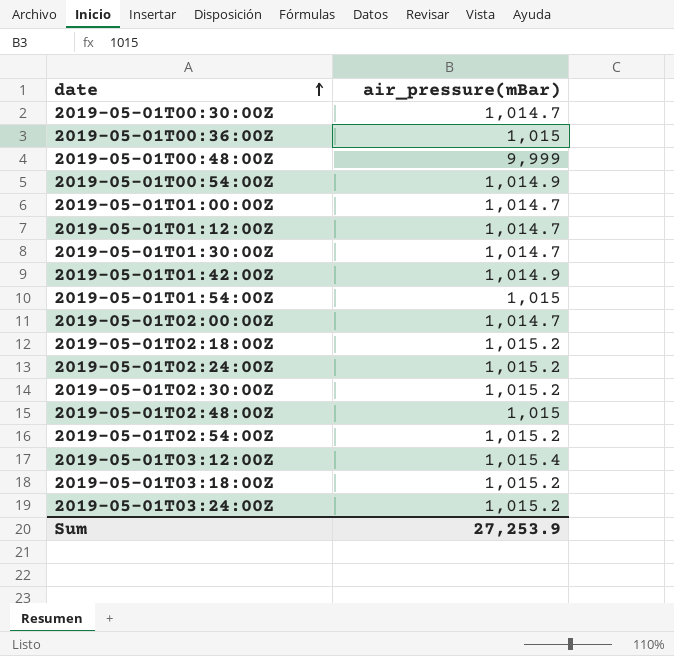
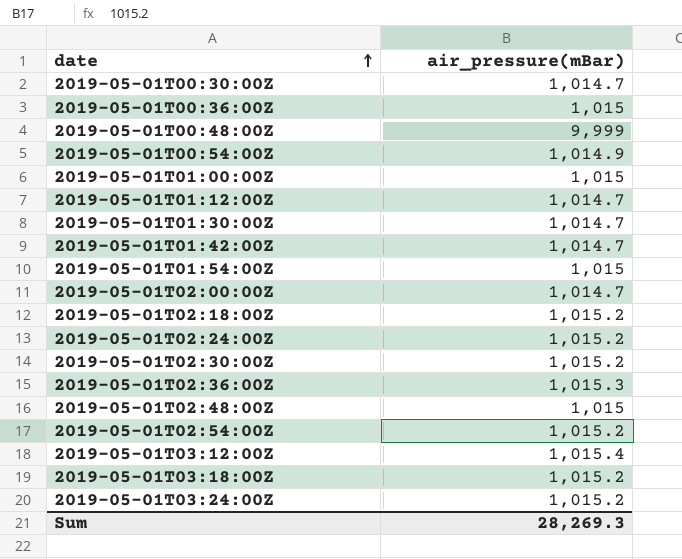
2019-05-01T01:00:00Z | air_pressure(mBar): 1,014.7 -> 1,015
2019-05-01T01:42:00Z | air_pressure(mBar): 1,014.9 -> 1,014.7
row 2019-05-01T02:36:00Z: none -> 1,015.3
Sum | air_pressure(mBar): 27,253.9 -> 28,269.3

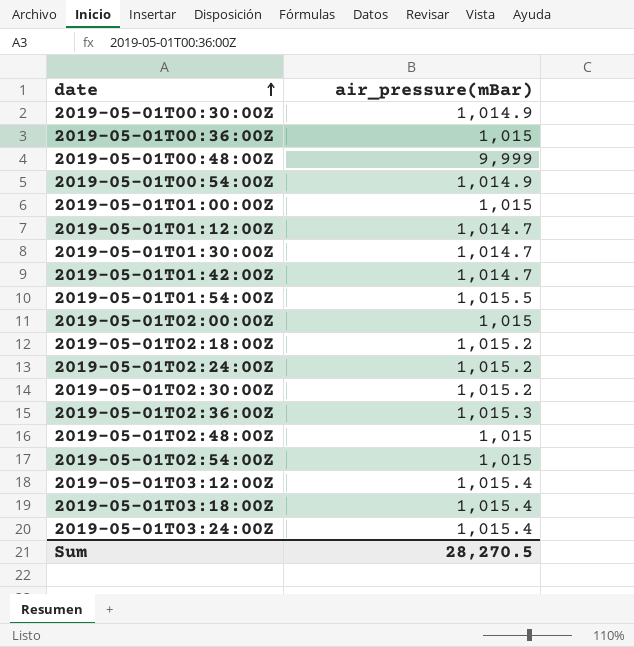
2019-05-01T00:30:00Z | air_pressure(mBar): 1,014.7 -> 1,014.9
2019-05-01T01:54:00Z | air_pressure(mBar): 1,015 -> 1,015.5
2019-05-01T02:00:00Z | air_pressure(mBar): 1,014.7 -> 1,015
2019-05-01T02:54:00Z | air_pressure(mBar): 1,015.2 -> 1,015
2019-05-01T03:18:00Z | air_pressure(mBar): 1,015.2 -> 1,015.4
2019-05-01T03:24:00Z | air_pressure(mBar): 1,015.2 -> 1,015.4
Sum | air_pressure(mBar): 28,269.3 -> 28,270.5

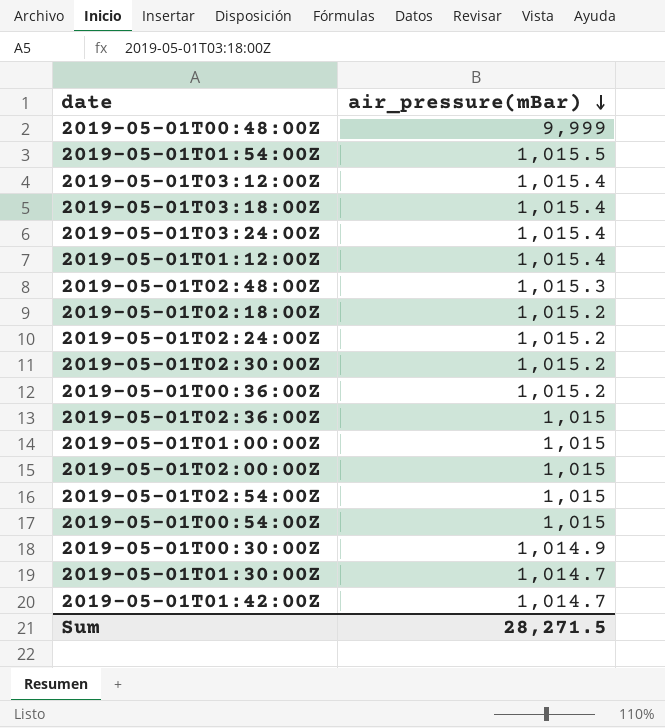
row order: date ascending -> air_pressure(mBar) descending
2019-05-01T01:12:00Z | air_pressure(mBar): 1,014.7 -> 1,015.4
2019-05-01T02:48:00Z | air_pressure(mBar): 1,015 -> 1,015.3
2019-05-01T00:36:00Z | air_pressure(mBar): 1,015 -> 1,015.2
2019-05-01T02:36:00Z | air_pressure(mBar): 1,015.3 -> 1,015
2019-05-01T00:54:00Z | air_pressure(mBar): 1,014.9 -> 1,015
Sum | air_pressure(mBar): 28,270.5 -> 28,271.5

